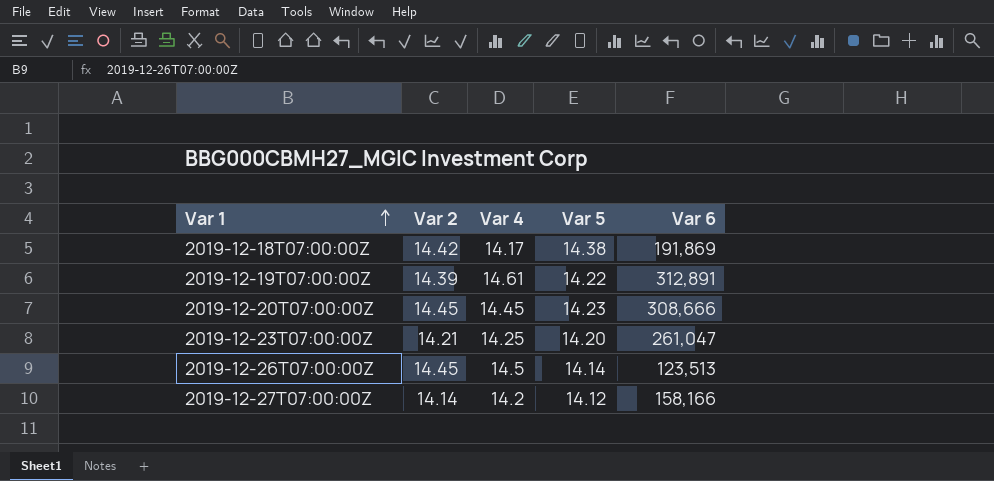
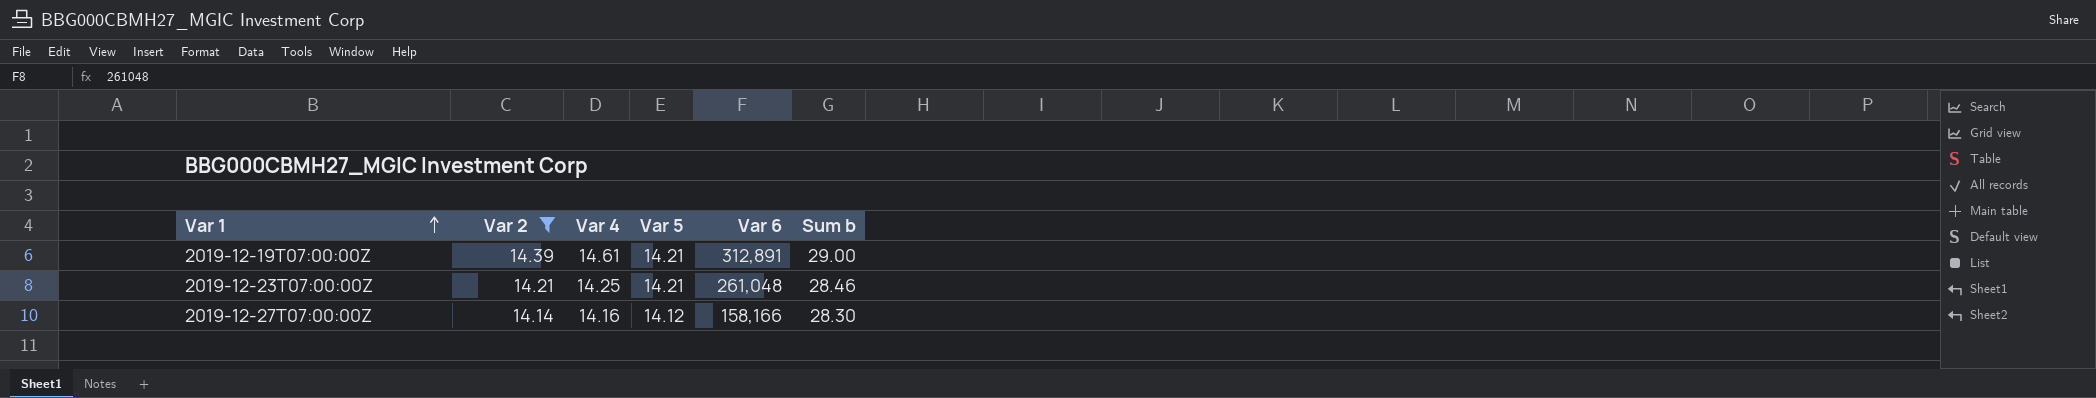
filter: none -> Var 2 <= 14.39
column Sum b | formula: none -> [Var 2] + [Var 4]
2019-12-19T07:00:00Z | Var 5: 14.22 -> 14.21
2019-12-23T07:00:00Z | Var 5: 14.20 -> 14.21
2019-12-23T07:00:00Z | Var 6: 261,047 -> 261,048
2019-12-27T07:00:00Z | Var 4: 14.2 -> 14.16

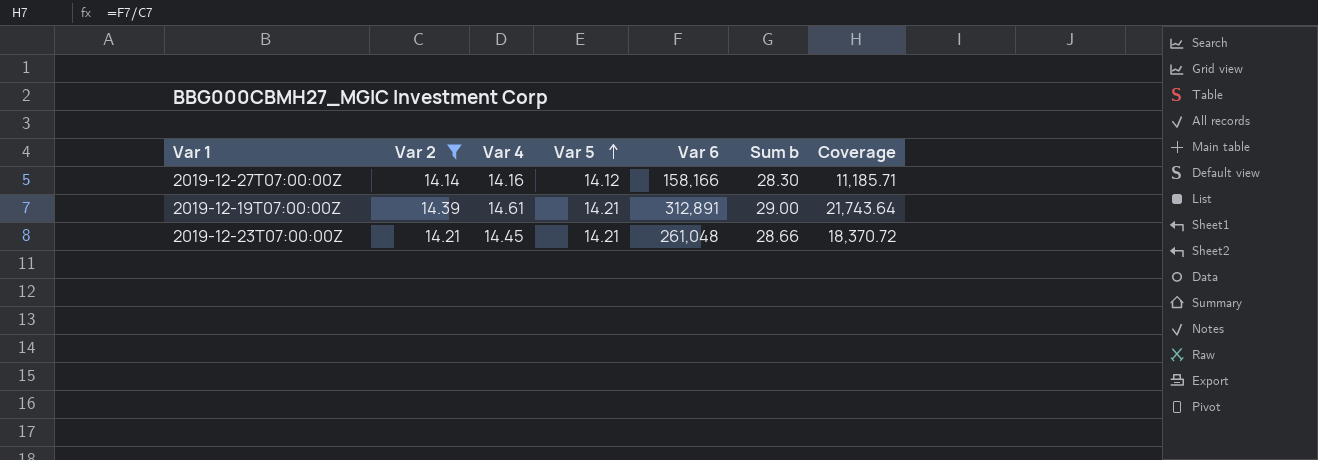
row order: Var 1 ascending -> Var 5 ascending
column Coverage | formula: none -> [Var 6] / [Var 2]
2019-12-23T07:00:00Z | Var 4: 14.25 -> 14.45
2019-12-23T07:00:00Z | Sum b: 28.46 -> 28.66

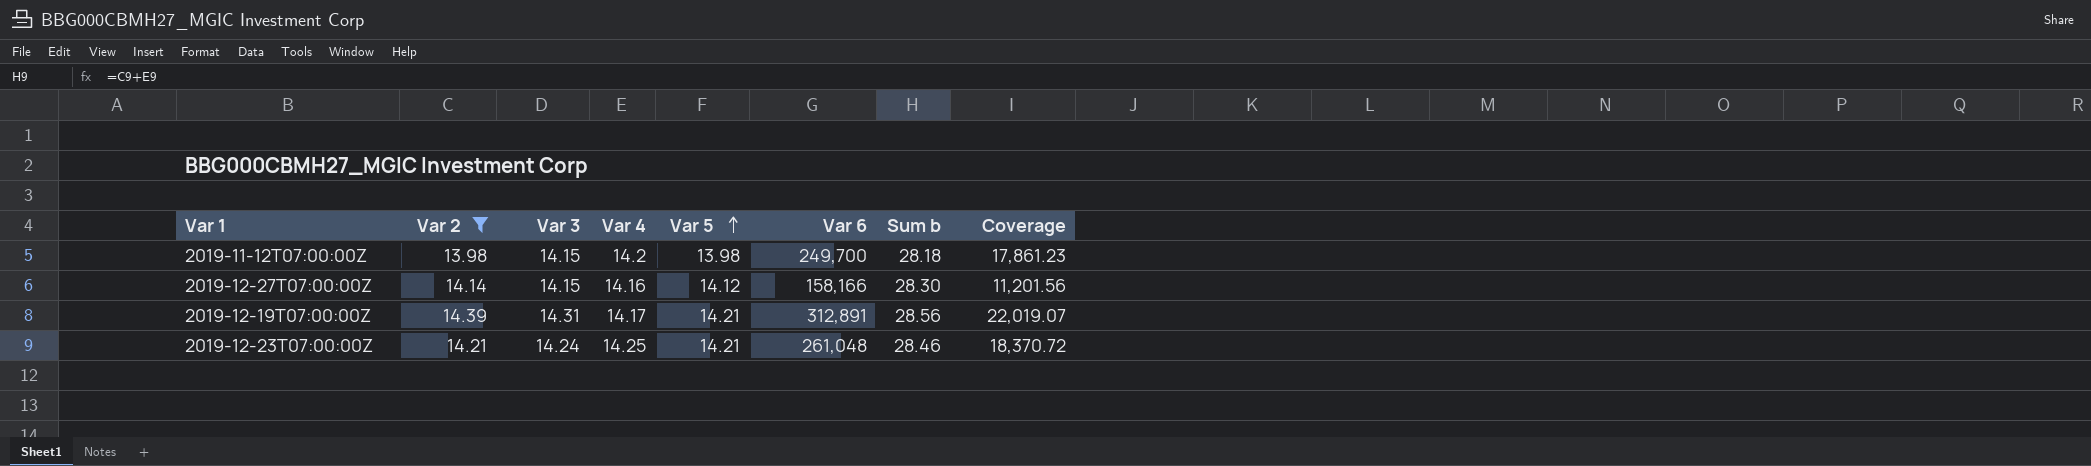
column Var 3 | position: none -> 3
column Coverage | formula: [Var 6] / [Var 2] -> [Var 6] / [Var 5]
row 2019-11-12T07:00:00Z: none -> 13.98 | 14.15 | 14.2 | 13.98 | 249,700 | 28.18 | 17,861.23
2019-12-19T07:00:00Z | Var 4: 14.61 -> 14.17
2019-12-19T07:00:00Z | Sum b: 29.00 -> 28.56
2019-12-23T07:00:00Z | Var 4: 14.45 -> 14.25
2019-12-23T07:00:00Z | Sum b: 28.66 -> 28.46

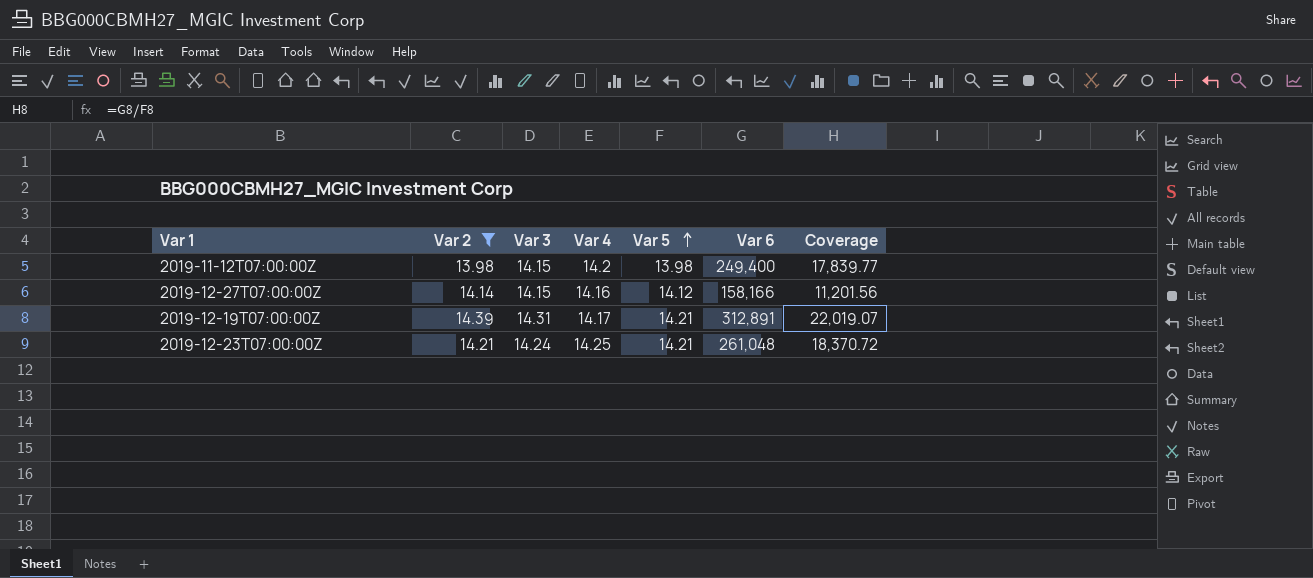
column Sum b | formula: [Var 2] + [Var 4] -> none
2019-11-12T07:00:00Z | Var 6: 249,700 -> 249,400
2019-11-12T07:00:00Z | Coverage: 17,861.23 -> 17,839.77

